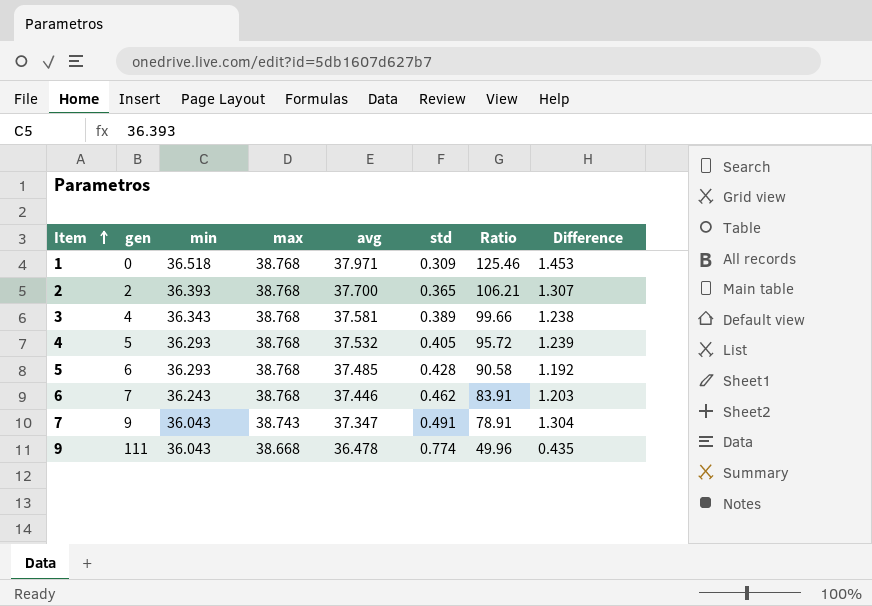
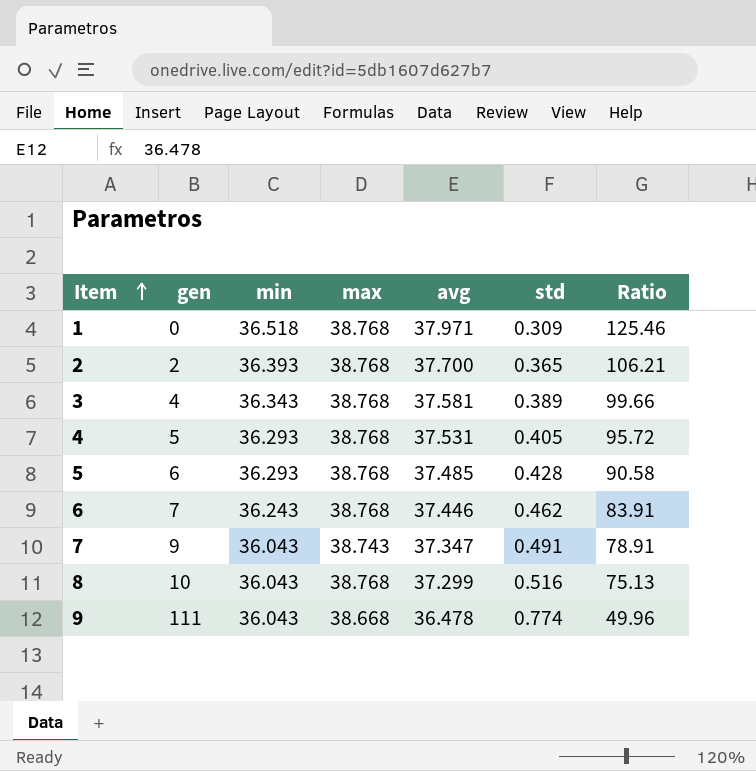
column Difference | formula: [avg] - [min] -> none
4 | avg: 37.532 -> 37.531
row 8: none -> 10 | 36.043 | 38.768 | 37.299 | 0.516 | 75.13

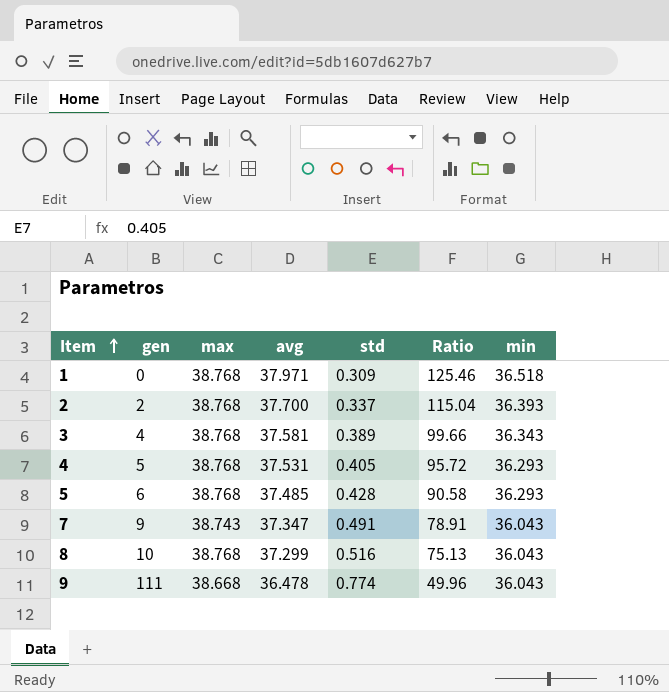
column min | position: 3 -> 7
row 6: 7 | 36.243 | 38.768 | 37.446 | 0.462 | 83.91 -> none
2 | std: 0.365 -> 0.337
2 | Ratio: 106.21 -> 115.04

